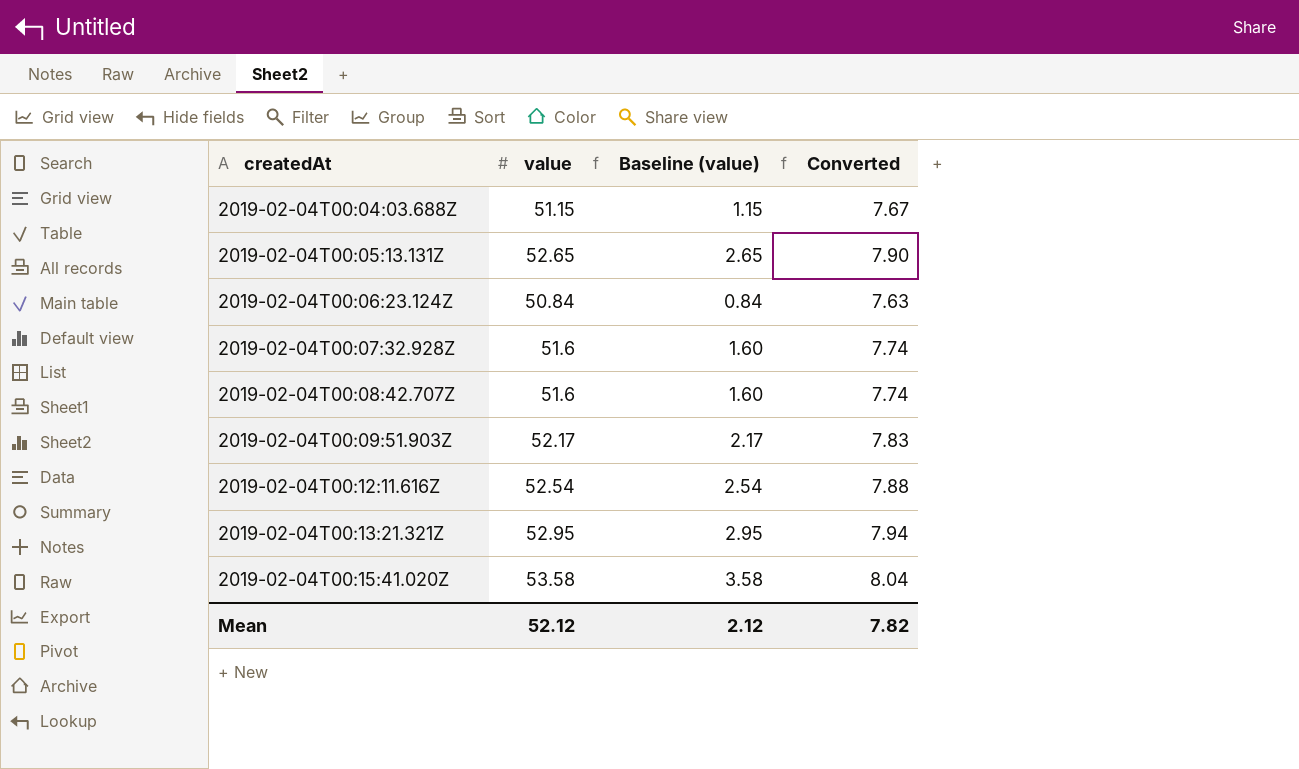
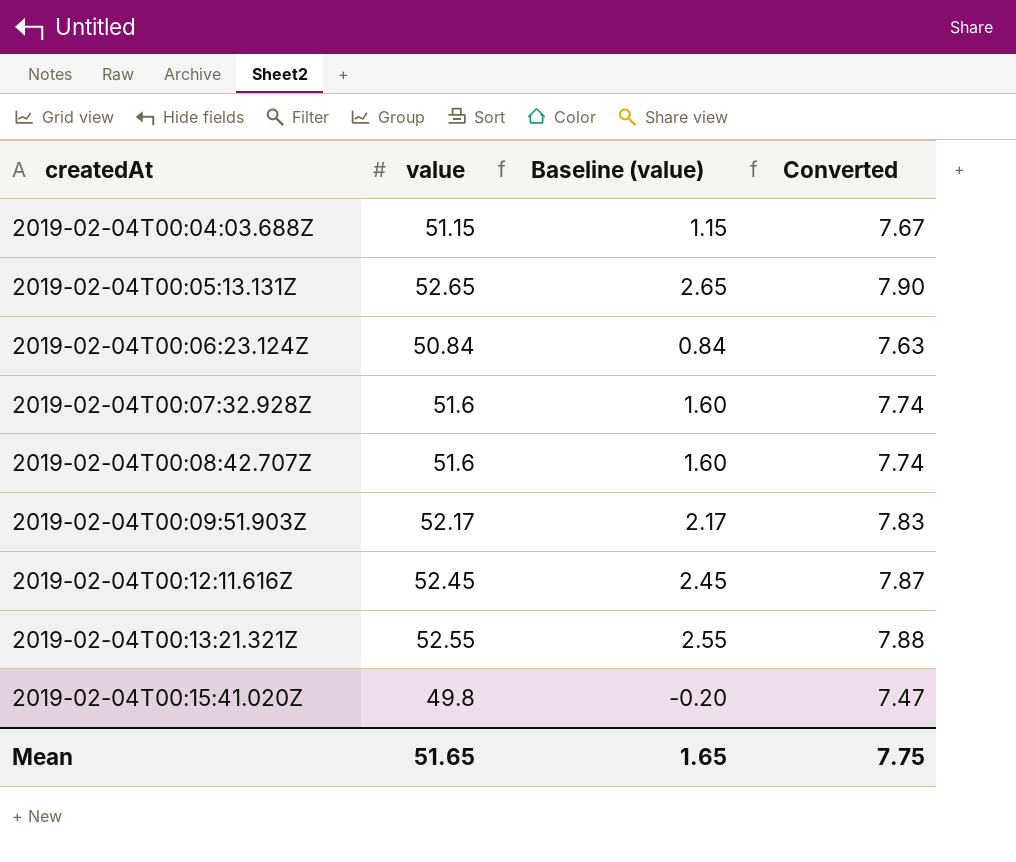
2019-02-04T00:12:11.616Z | value: 52.54 -> 52.45
2019-02-04T00:12:11.616Z | Baseline (value): 2.54 -> 2.45
2019-02-04T00:12:11.616Z | Converted: 7.88 -> 7.87
2019-02-04T00:13:21.321Z | value: 52.95 -> 52.55
2019-02-04T00:13:21.321Z | Baseline (value): 2.95 -> 2.55
2019-02-04T00:13:21.321Z | Converted: 7.94 -> 7.88
2019-02-04T00:15:41.020Z | value: 53.58 -> 49.8
2019-02-04T00:15:41.020Z | Baseline (value): 3.58 -> -0.20
2019-02-04T00:15:41.020Z | Converted: 8.04 -> 7.47
Mean | value: 52.12 -> 51.65
Mean | Baseline (value): 2.12 -> 1.65
Mean | Converted: 7.82 -> 7.75

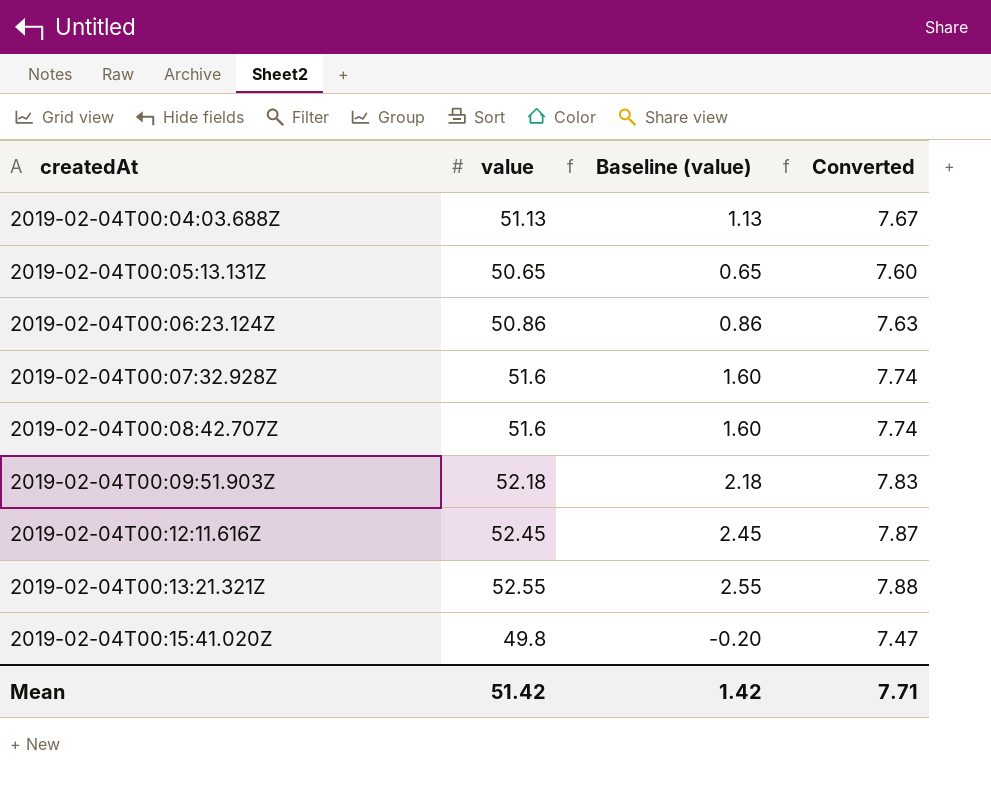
2019-02-04T00:04:03.688Z | value: 51.15 -> 51.13
2019-02-04T00:04:03.688Z | Baseline (value): 1.15 -> 1.13
2019-02-04T00:05:13.131Z | value: 52.65 -> 50.65
2019-02-04T00:05:13.131Z | Baseline (value): 2.65 -> 0.65
2019-02-04T00:05:13.131Z | Converted: 7.90 -> 7.60
2019-02-04T00:06:23.124Z | value: 50.84 -> 50.86
2019-02-04T00:06:23.124Z | Baseline (value): 0.84 -> 0.86
2019-02-04T00:09:51.903Z | value: 52.17 -> 52.18
2019-02-04T00:09:51.903Z | Baseline (value): 2.17 -> 2.18
Mean | value: 51.65 -> 51.42
Mean | Baseline (value): 1.65 -> 1.42
Mean | Converted: 7.75 -> 7.71

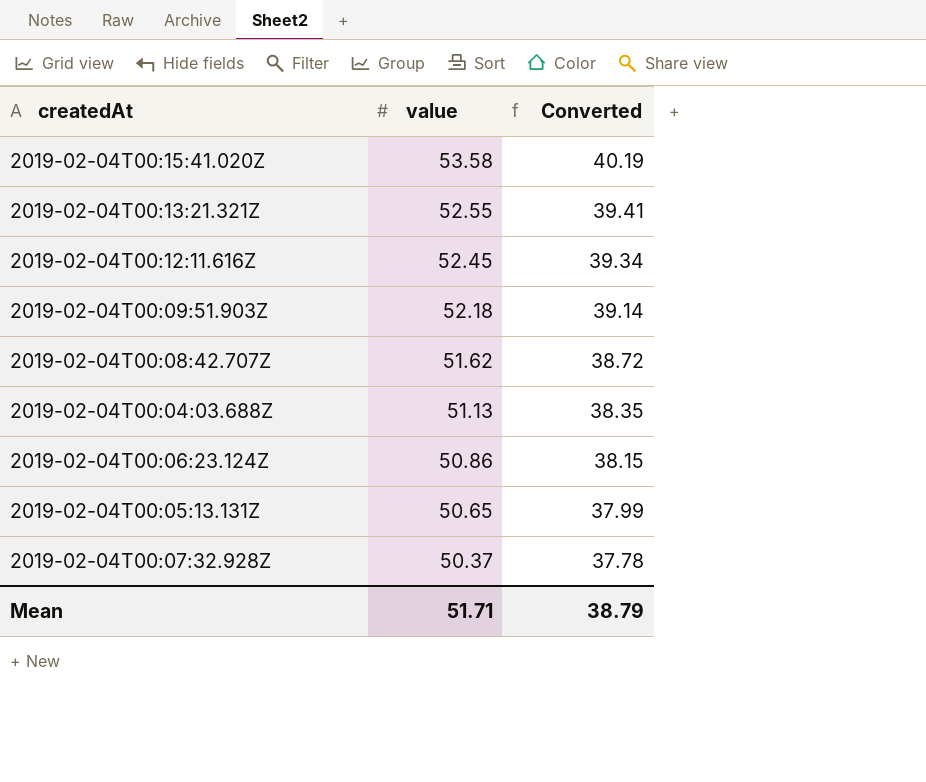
row order: createdAt ascending -> value descending
column Baseline (value) | formula: [value] - 50 -> none
column Converted | formula: [value] * 0.15 -> [value] * 0.75
2019-02-04T00:15:41.020Z | value: 49.8 -> 53.58
2019-02-04T00:08:42.707Z | value: 51.6 -> 51.62
2019-02-04T00:07:32.928Z | value: 51.6 -> 50.37
Mean | value: 51.42 -> 51.71
Mean | Converted: 7.71 -> 38.79

